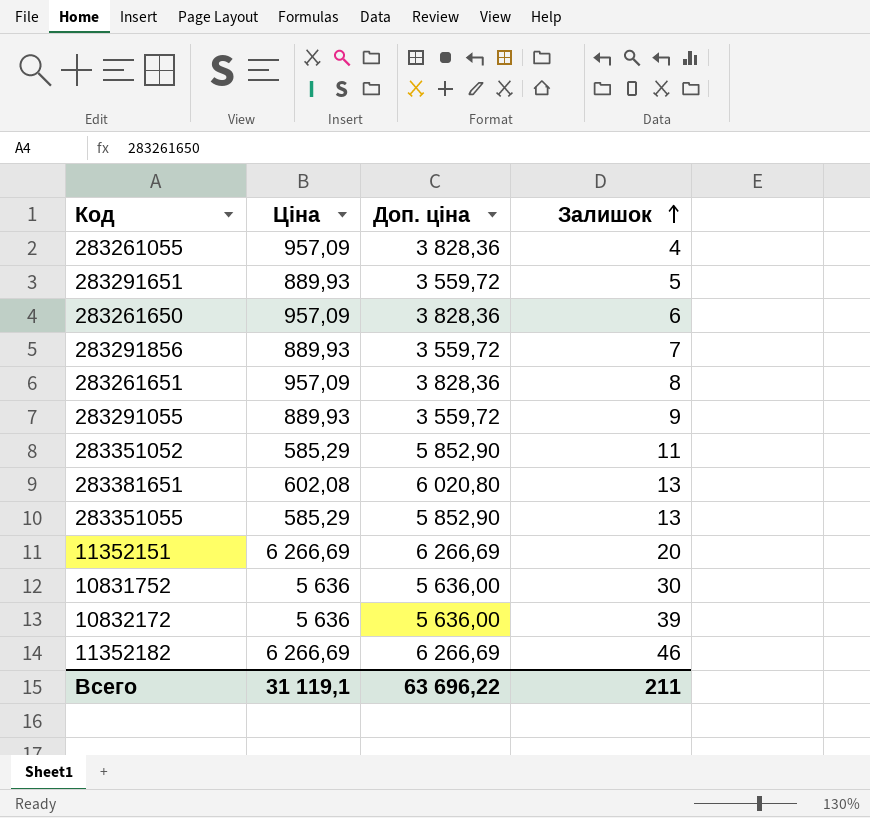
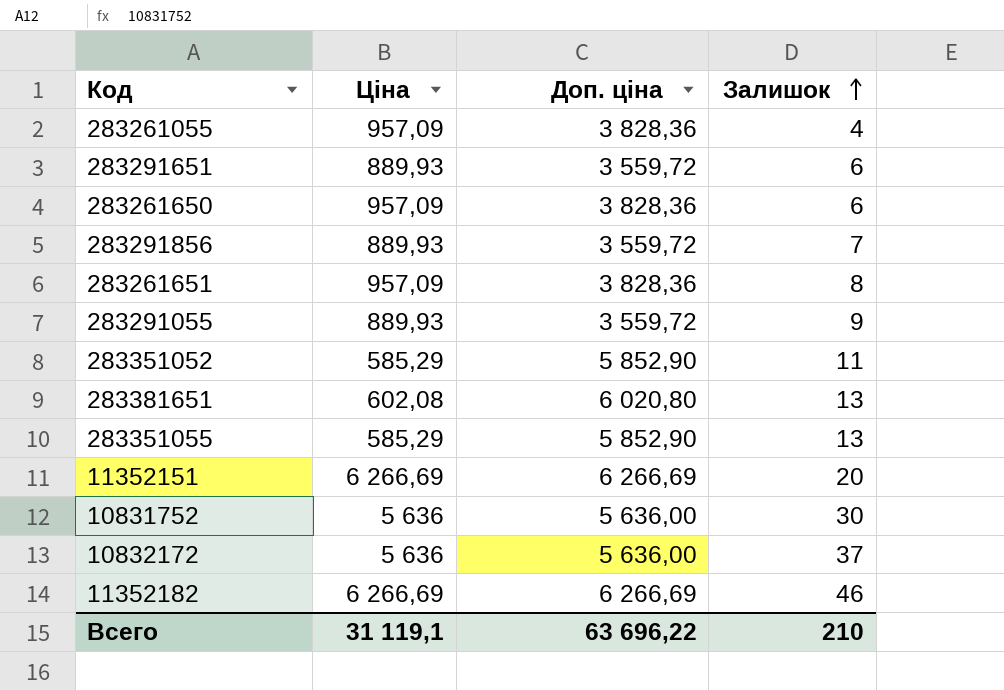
283291651 | Залишок: 5 -> 6
10832172 | Залишок: 39 -> 37
Всего | Залишок: 211 -> 210

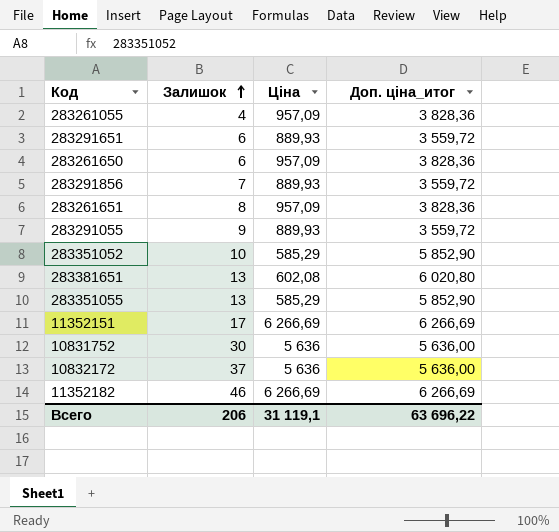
column Залишок | position: 4 -> 2
column name: Доп. ціна -> Доп. ціна_итог
283351052 | Залишок: 11 -> 10
11352151 | Залишок: 20 -> 17
Всего | Залишок: 210 -> 206

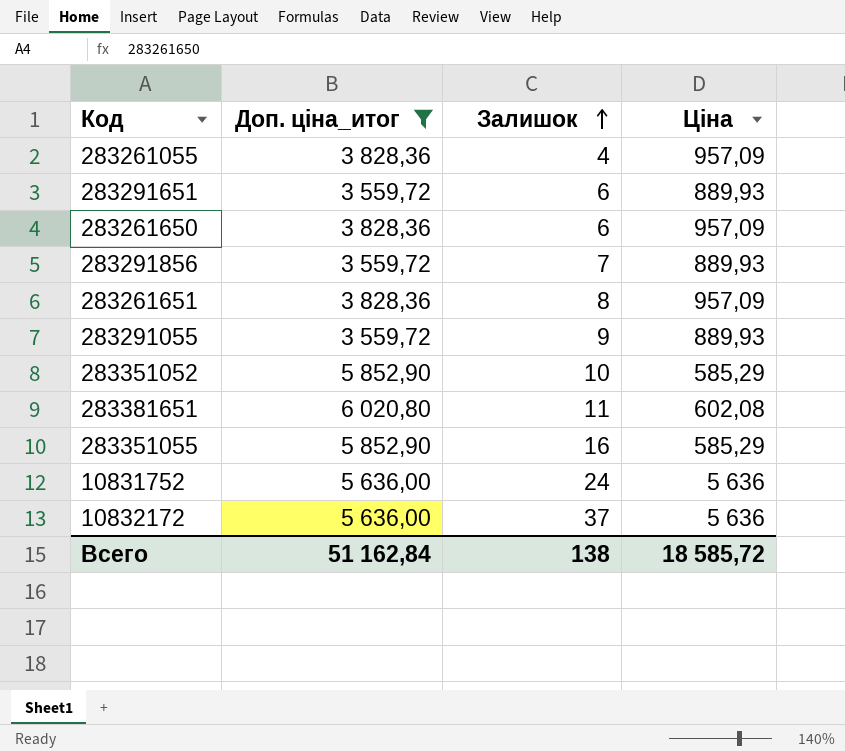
filter: none -> Доп. ціна_итог != 6 266,69
column Доп. ціна_итог | position: 4 -> 2
283381651 | Залишок: 13 -> 11
283351055 | Залишок: 13 -> 16
10831752 | Залишок: 30 -> 24
Всего | Доп. ціна_итог: 63 696,22 -> 51 162,84
Всего | Залишок: 206 -> 138
Всего | Ціна: 31 119,1 -> 18 585,72

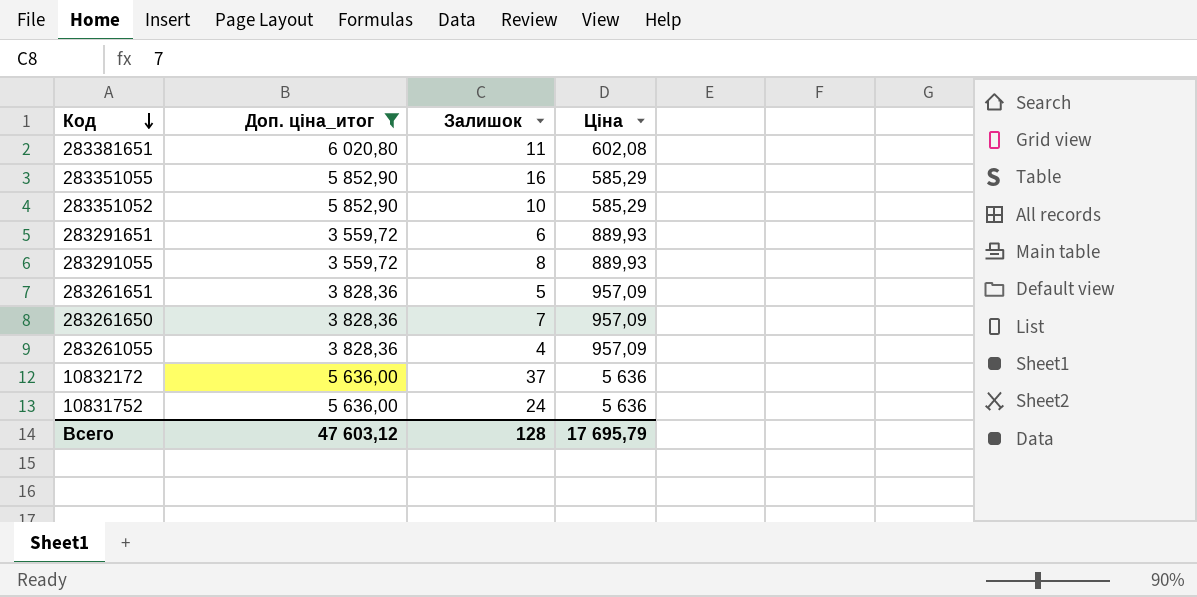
row order: Залишок ascending -> Код descending
row 283291856: 3 559,72 | 7 | 889,93 -> none
283291055 | Залишок: 9 -> 8
283261651 | Залишок: 8 -> 5
283261650 | Залишок: 6 -> 7
Всего | Доп. ціна_итог: 51 162,84 -> 47 603,12
Всего | Залишок: 138 -> 128
Всего | Ціна: 18 585,72 -> 17 695,79

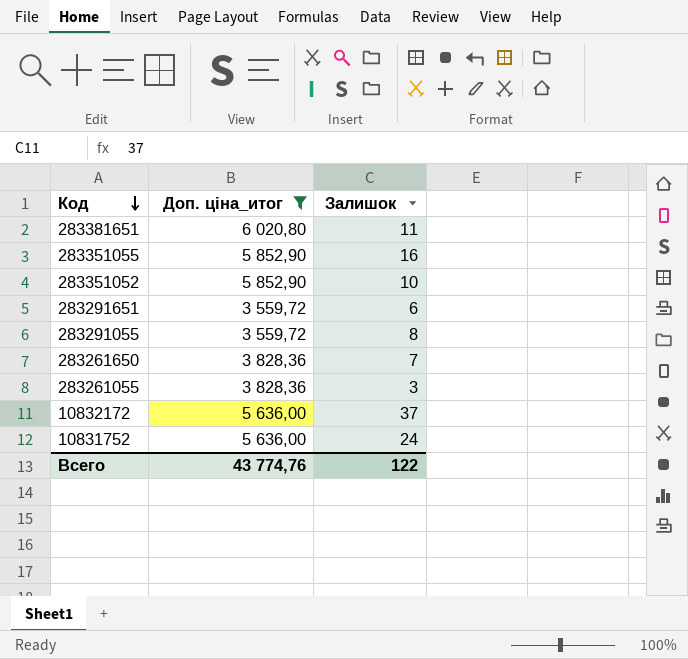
column Ціна | position: 4 -> none
row 283261651: 3 828,36 | 5 | 957,09 -> none
283261055 | Залишок: 4 -> 3
Всего | Доп. ціна_итог: 47 603,12 -> 43 774,76
Всего | Залишок: 128 -> 122

